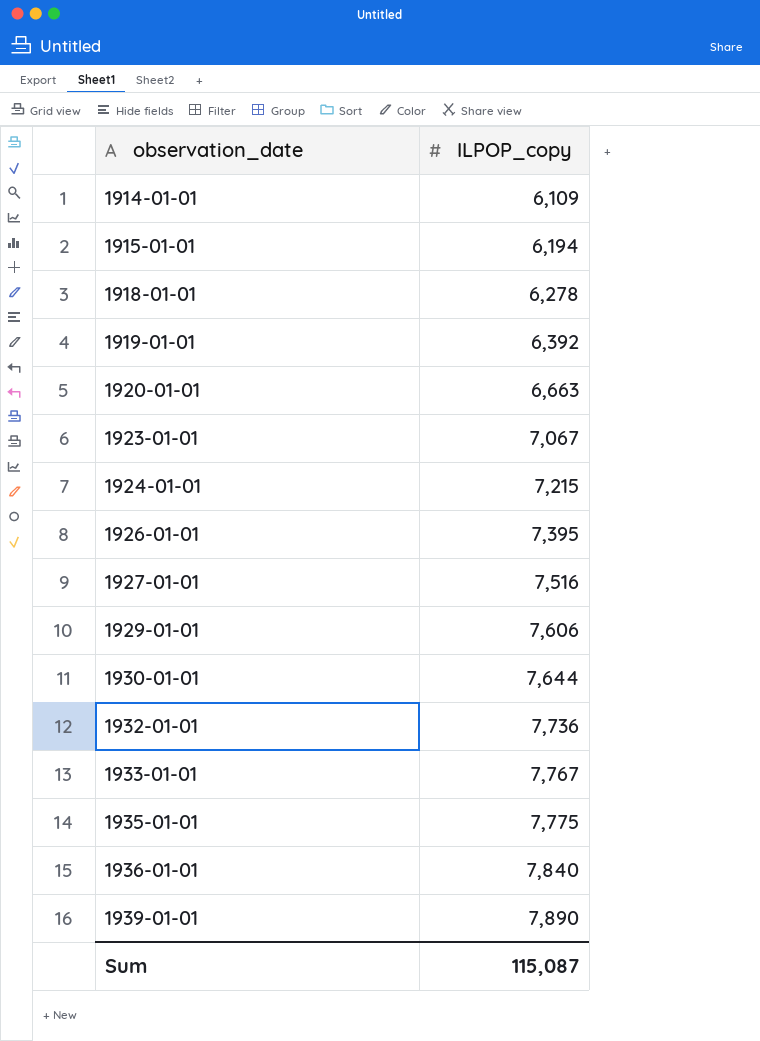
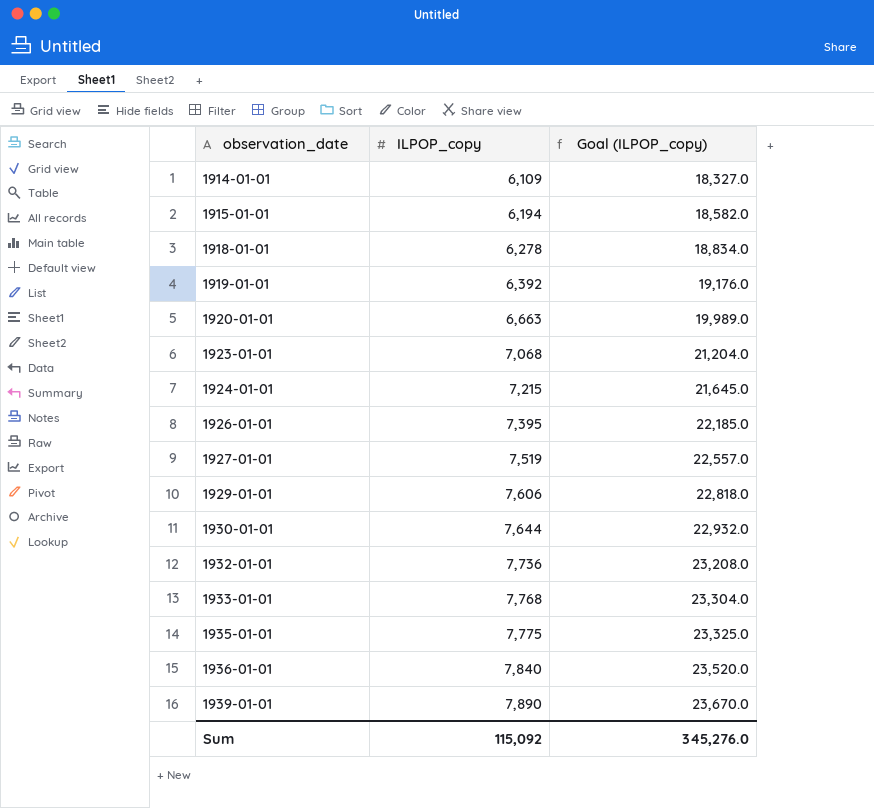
column Goal (ILPOP_copy) | formula: none -> [ILPOP_copy] * 3
1923-01-01 | ILPOP_copy: 7,067 -> 7,068
1927-01-01 | ILPOP_copy: 7,516 -> 7,519
1933-01-01 | ILPOP_copy: 7,767 -> 7,768
Sum | ILPOP_copy: 115,087 -> 115,092

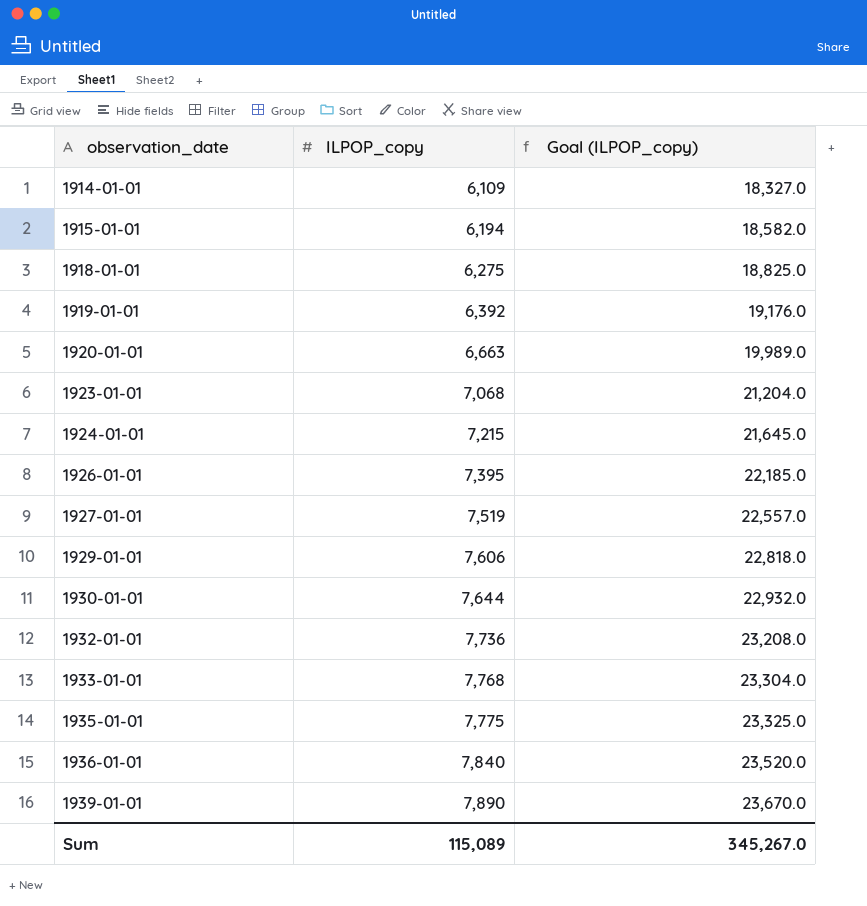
1918-01-01 | ILPOP_copy: 6,278 -> 6,275
1918-01-01 | Goal (ILPOP_copy): 18,834.0 -> 18,825.0
Sum | ILPOP_copy: 115,092 -> 115,089
Sum | Goal (ILPOP_copy): 345,276.0 -> 345,267.0

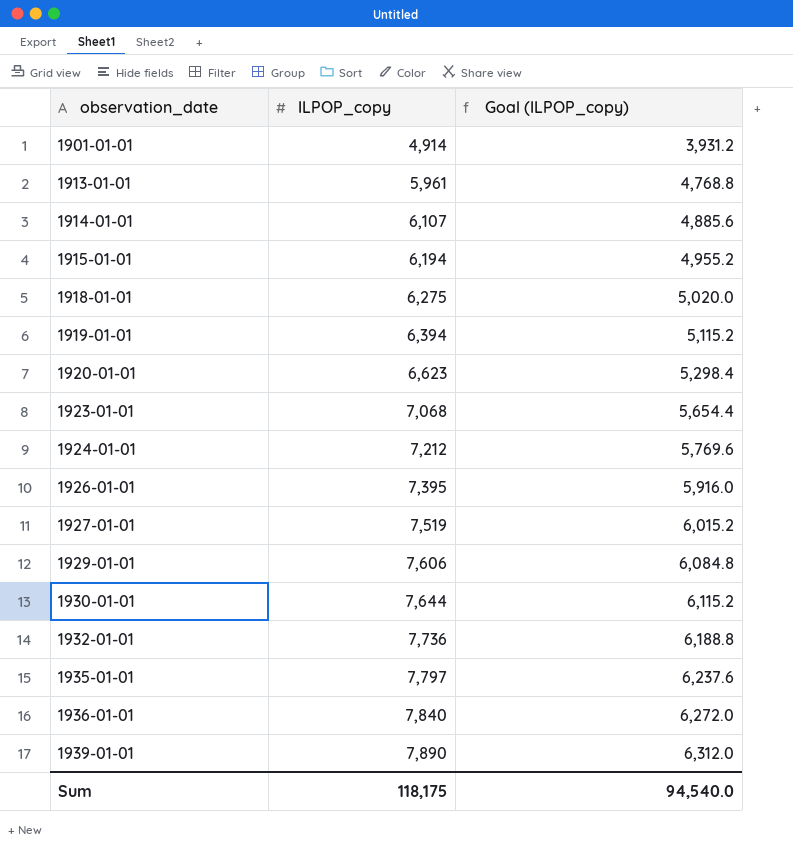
column Goal (ILPOP_copy) | formula: [ILPOP_copy] * 3 -> [ILPOP_copy] * 0.8
row 1933-01-01: 7,768 | 23,304.0 -> none
row 1901-01-01: none -> 4,914 | 3,931.2
row 1913-01-01: none -> 5,961 | 4,768.8
1914-01-01 | ILPOP_copy: 6,109 -> 6,107
1919-01-01 | ILPOP_copy: 6,392 -> 6,394
1920-01-01 | ILPOP_copy: 6,663 -> 6,623
1924-01-01 | ILPOP_copy: 7,215 -> 7,212
1935-01-01 | ILPOP_copy: 7,775 -> 7,797
Sum | ILPOP_copy: 115,089 -> 118,175
Sum | Goal (ILPOP_copy): 345,267.0 -> 94,540.0

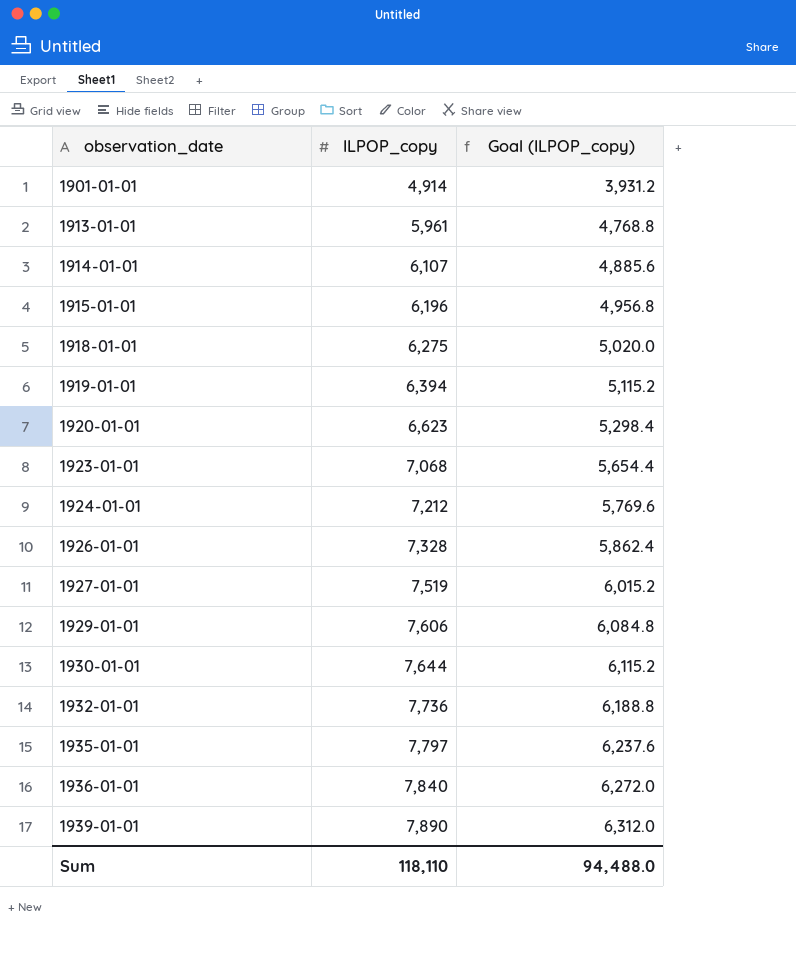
1915-01-01 | ILPOP_copy: 6,194 -> 6,196
1915-01-01 | Goal (ILPOP_copy): 4,955.2 -> 4,956.8
1926-01-01 | ILPOP_copy: 7,395 -> 7,328
1926-01-01 | Goal (ILPOP_copy): 5,916.0 -> 5,862.4
Sum | ILPOP_copy: 118,175 -> 118,110
Sum | Goal (ILPOP_copy): 94,540.0 -> 94,488.0

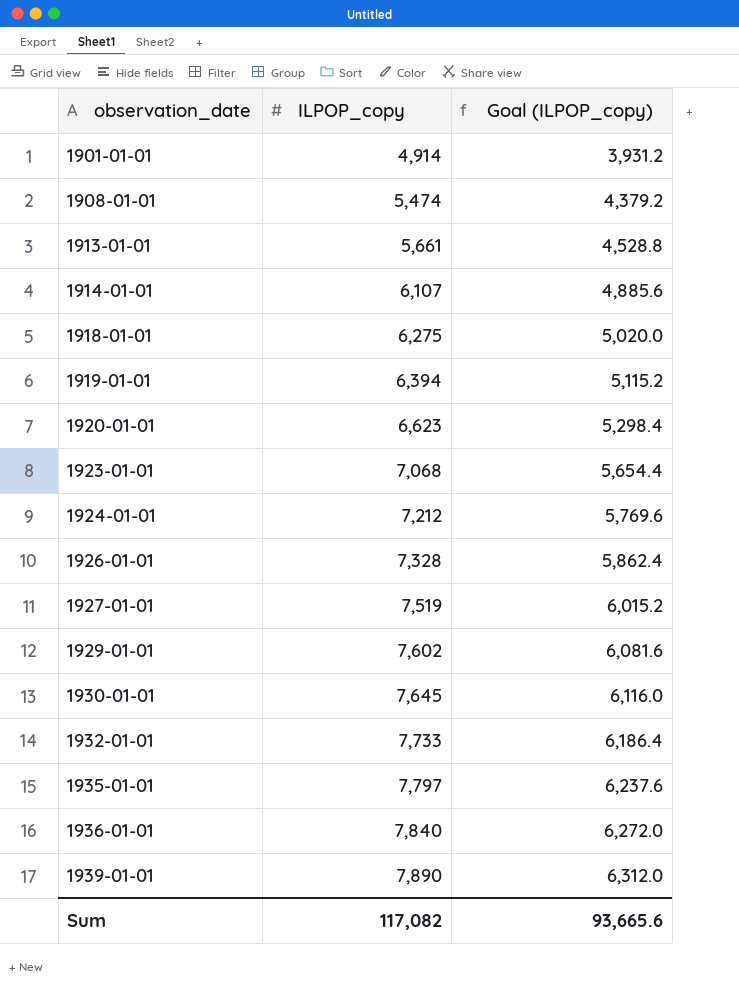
row 1915-01-01: 6,196 | 4,956.8 -> none
row 1908-01-01: none -> 5,474 | 4,379.2
1913-01-01 | ILPOP_copy: 5,961 -> 5,661
1913-01-01 | Goal (ILPOP_copy): 4,768.8 -> 4,528.8
1929-01-01 | ILPOP_copy: 7,606 -> 7,602
1929-01-01 | Goal (ILPOP_copy): 6,084.8 -> 6,081.6
1930-01-01 | ILPOP_copy: 7,644 -> 7,645
1930-01-01 | Goal (ILPOP_copy): 6,115.2 -> 6,116.0
1932-01-01 | ILPOP_copy: 7,736 -> 7,733
1932-01-01 | Goal (ILPOP_copy): 6,188.8 -> 6,186.4
Sum | ILPOP_copy: 118,110 -> 117,082
Sum | Goal (ILPOP_copy): 94,488.0 -> 93,665.6

